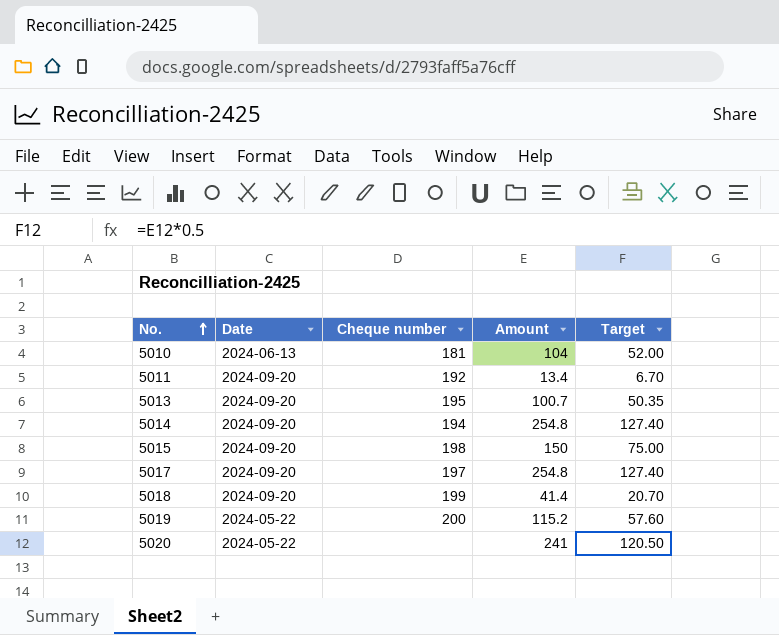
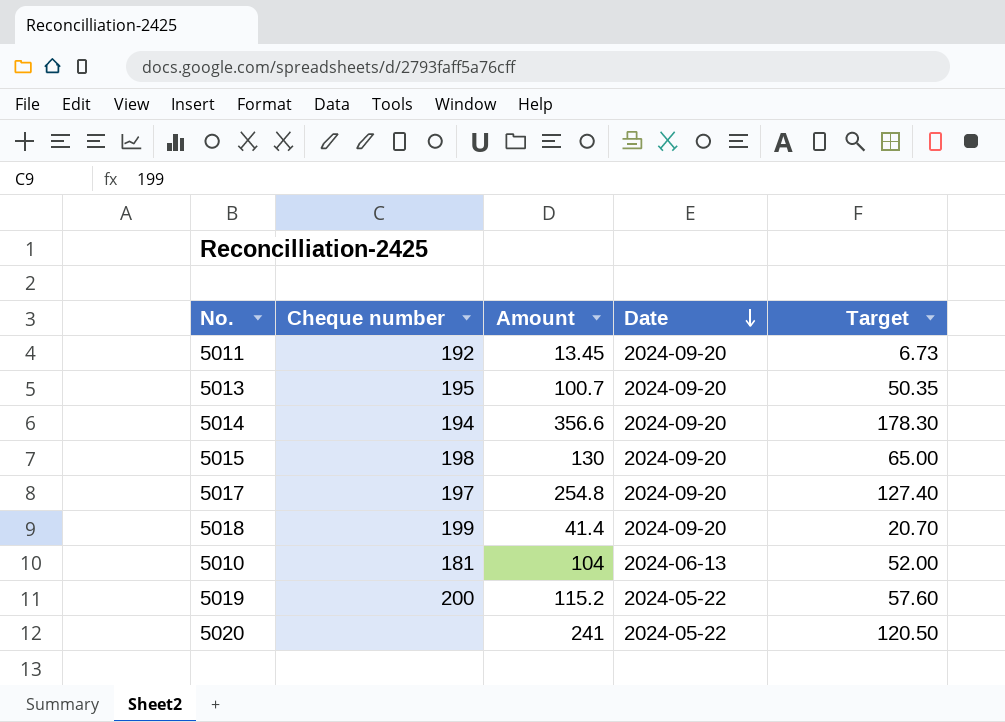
row order: No. ascending -> Date descending
column Date | position: 2 -> 4
5011 | Amount: 13.4 -> 13.45
5011 | Target: 6.70 -> 6.73
5014 | Amount: 254.8 -> 356.6
5014 | Target: 127.40 -> 178.30
5015 | Amount: 150 -> 130
5015 | Target: 75.00 -> 65.00

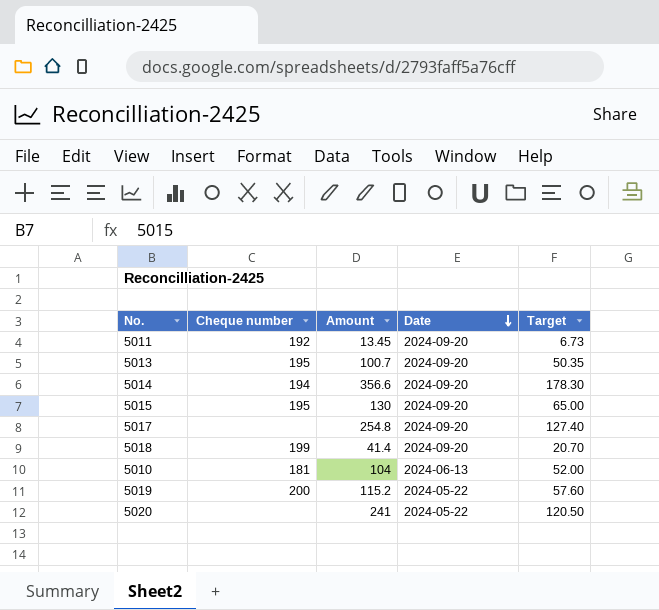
5015 | Cheque number: 198 -> 195
5017 | Cheque number: 197 -> none

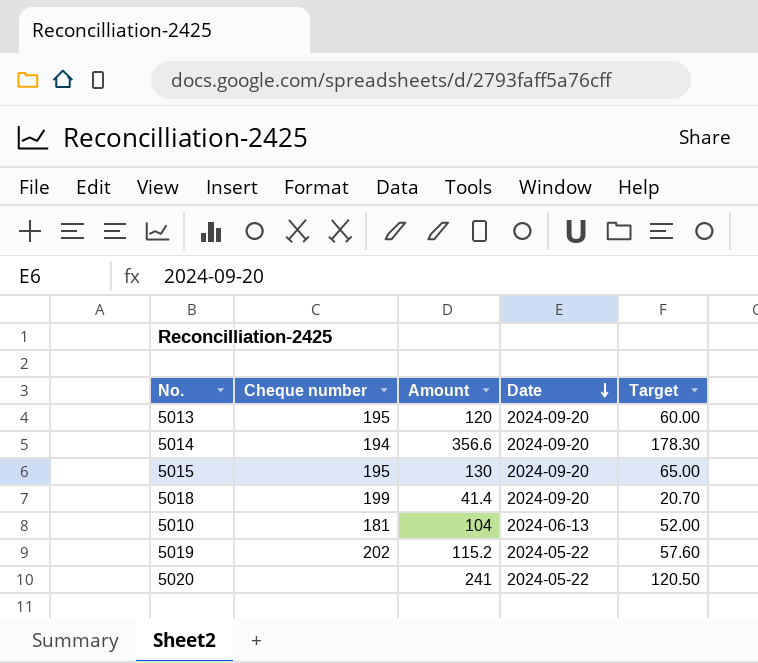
row 5011: 192 | 13.45 | 2024-09-20 | 6.73 -> none
row 5017: none | 254.8 | 2024-09-20 | 127.40 -> none
5013 | Amount: 100.7 -> 120
5013 | Target: 50.35 -> 60.00
5019 | Cheque number: 200 -> 202

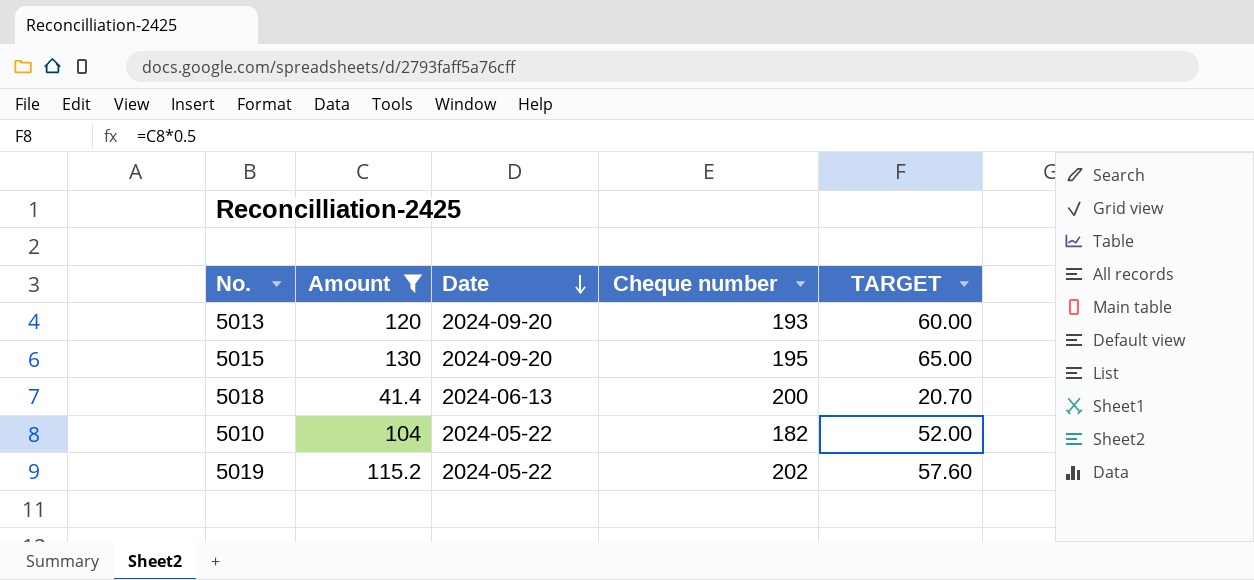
filter: none -> Amount <= 130
column Cheque number | position: 2 -> 4
column name: Target -> TARGET
5013 | Cheque number: 195 -> 193
5018 | Date: 2024-09-20 -> 2024-06-13
5018 | Cheque number: 199 -> 200
5010 | Date: 2024-06-13 -> 2024-05-22
5010 | Cheque number: 181 -> 182

